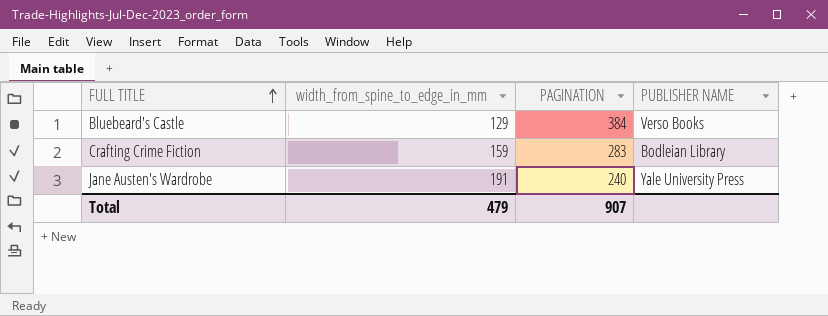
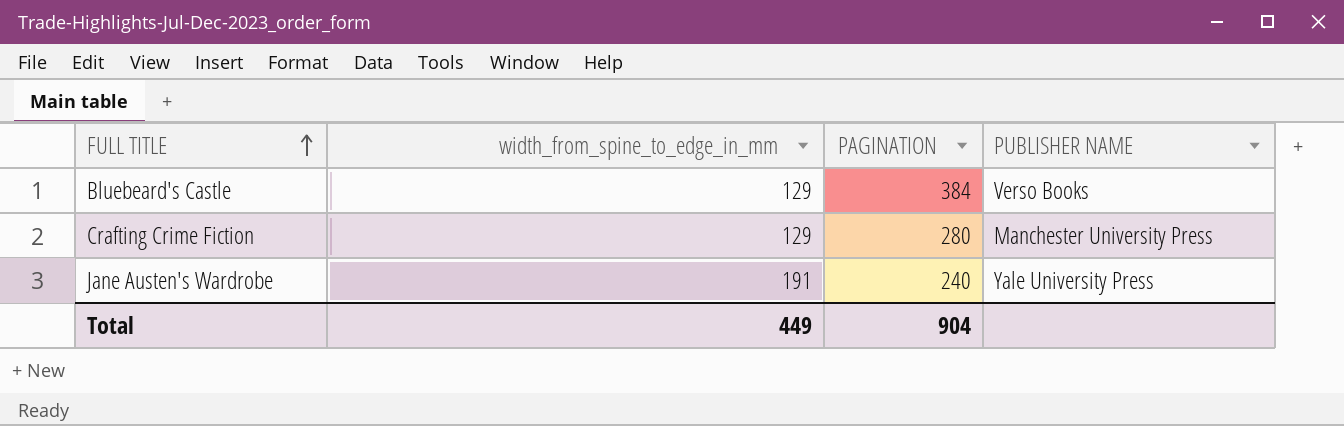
Crafting Crime Fiction | width_from_spine_to_edge_in_mm: 159 -> 129
Crafting Crime Fiction | PAGINATION: 283 -> 280
Crafting Crime Fiction | PUBLISHER NAME: Bodleian Library -> Manchester University Press
Total | width_from_spine_to_edge_in_mm: 479 -> 449
Total | PAGINATION: 907 -> 904

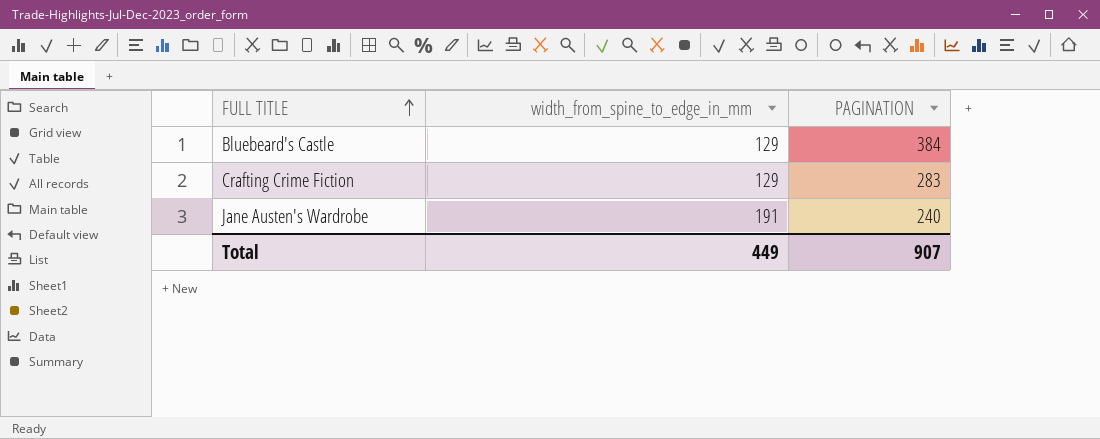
column PUBLISHER NAME | position: 4 -> none
Crafting Crime Fiction | PAGINATION: 280 -> 283
Total | PAGINATION: 904 -> 907

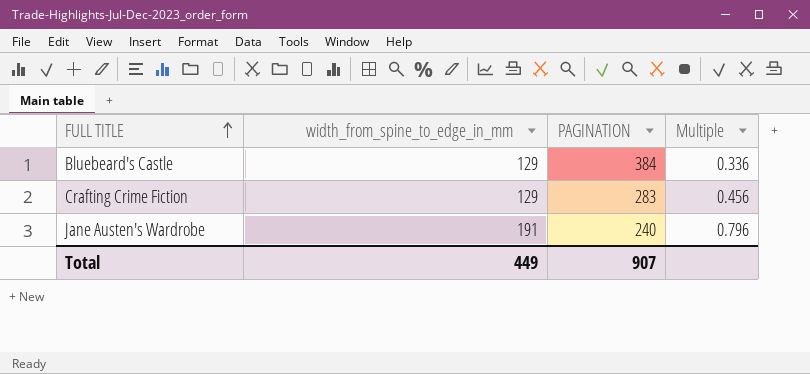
column Multiple | formula: none -> [width_from_spine_to_edge_in_mm] / [PAGINATION]

